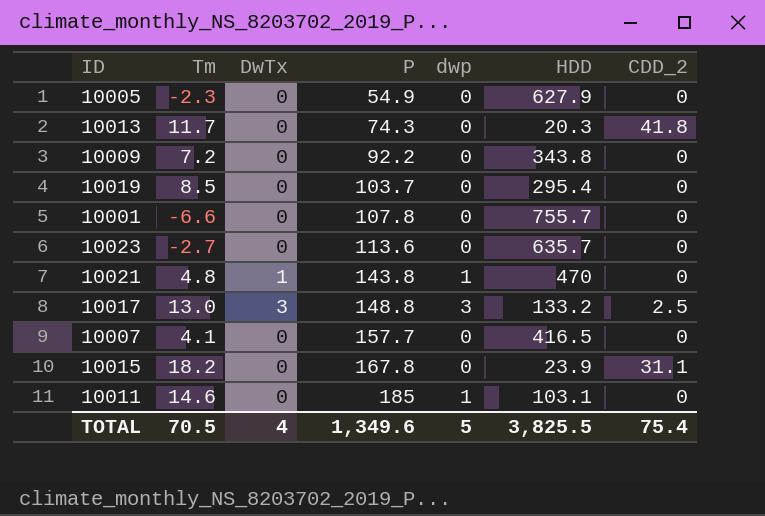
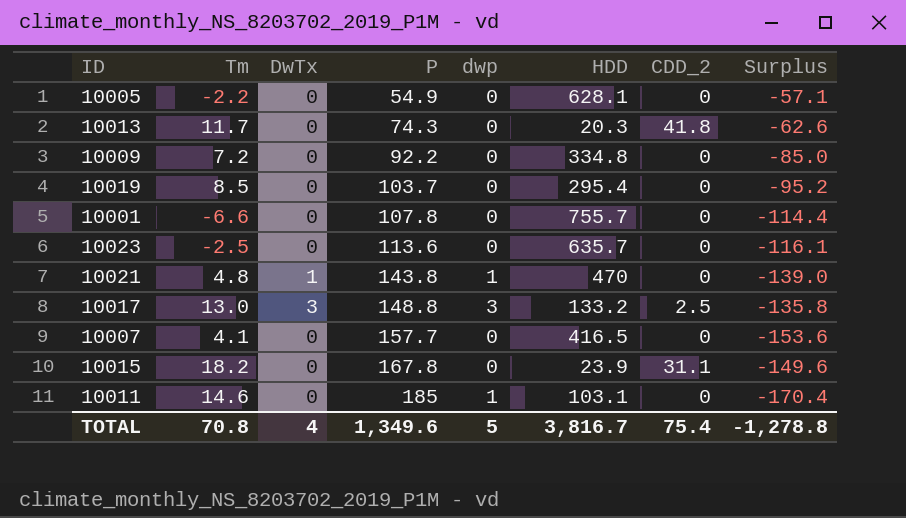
column Surplus | formula: none -> [Tm] - [P]
10005 | Tm: -2.3 -> -2.2
10005 | HDD: 627.9 -> 628.1
10009 | HDD: 343.8 -> 334.8
10023 | Tm: -2.7 -> -2.5
TOTAL | Tm: 70.5 -> 70.8
TOTAL | HDD: 3,825.5 -> 3,816.7

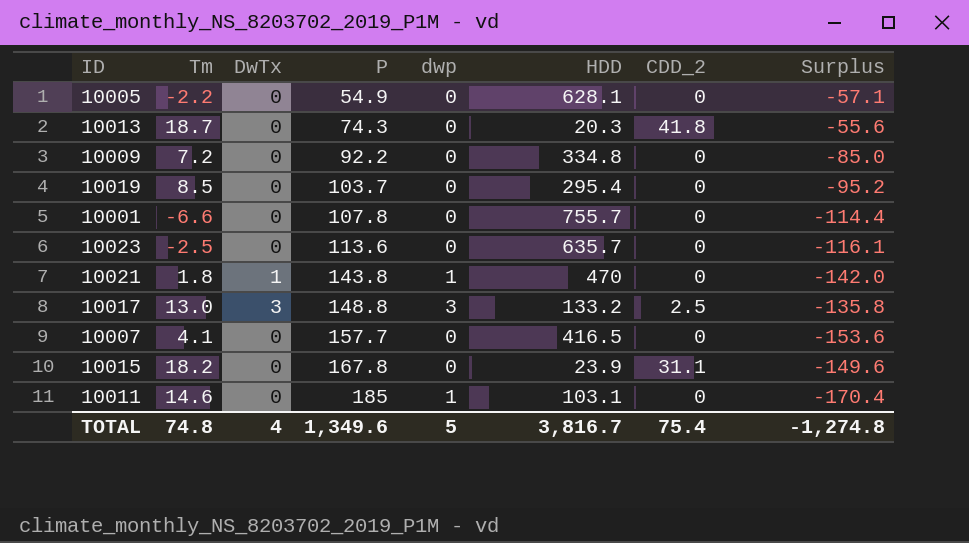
10013 | Tm: 11.7 -> 18.7
10013 | Surplus: -62.6 -> -55.6
10021 | Tm: 4.8 -> 1.8
10021 | Surplus: -139.0 -> -142.0
TOTAL | Tm: 70.8 -> 74.8
TOTAL | Surplus: -1,278.8 -> -1,274.8

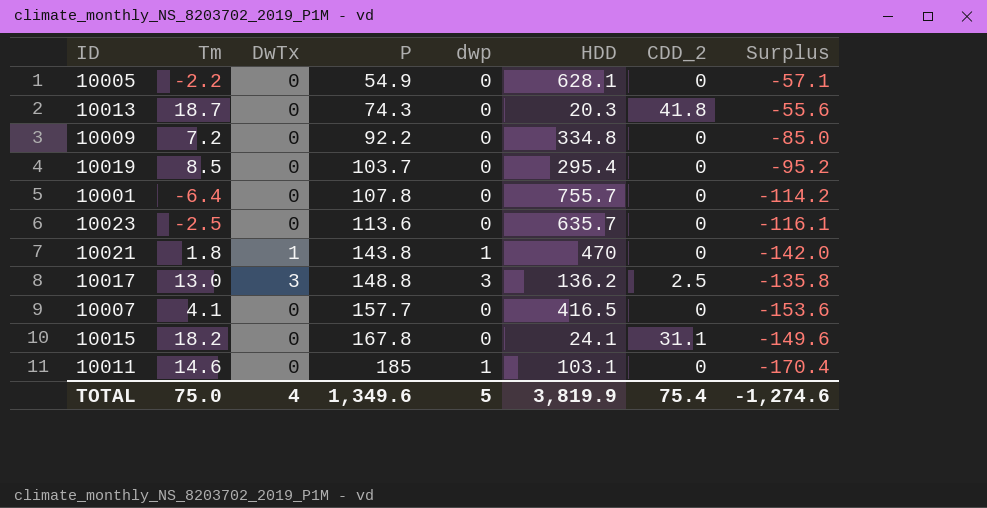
10001 | Tm: -6.6 -> -6.4
10001 | Surplus: -114.4 -> -114.2
10017 | HDD: 133.2 -> 136.2
10015 | HDD: 23.9 -> 24.1
TOTAL | Tm: 74.8 -> 75.0
TOTAL | HDD: 3,816.7 -> 3,819.9
TOTAL | Surplus: -1,274.8 -> -1,274.6

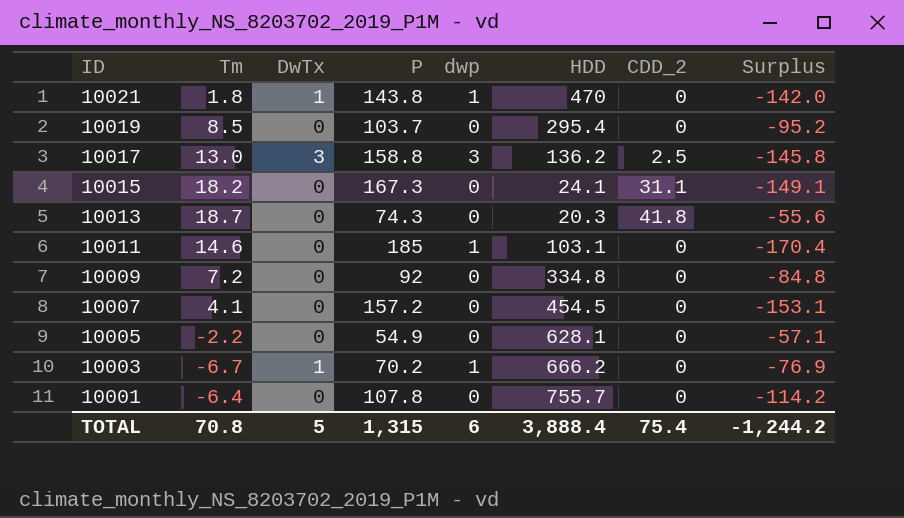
row order: P ascending -> ID descending
row 10023: -2.5 | 0 | 113.6 | 0 | 635.7 | 0 | -116.1 -> none
10017 | P: 148.8 -> 158.8
10017 | Surplus: -135.8 -> -145.8
10015 | P: 167.8 -> 167.3
10015 | Surplus: -149.6 -> -149.1
10009 | P: 92.2 -> 92
10009 | Surplus: -85.0 -> -84.8
10007 | P: 157.7 -> 157.2
10007 | HDD: 416.5 -> 454.5
10007 | Surplus: -153.6 -> -153.1
row 10003: none -> -6.7 | 1 | 70.2 | 1 | 666.2 | 0 | -76.9
TOTAL | Tm: 75.0 -> 70.8
TOTAL | DwTx: 4 -> 5
TOTAL | P: 1,349.6 -> 1,315
TOTAL | dwp: 5 -> 6
TOTAL | HDD: 3,819.9 -> 3,888.4
TOTAL | Surplus: -1,274.6 -> -1,244.2

